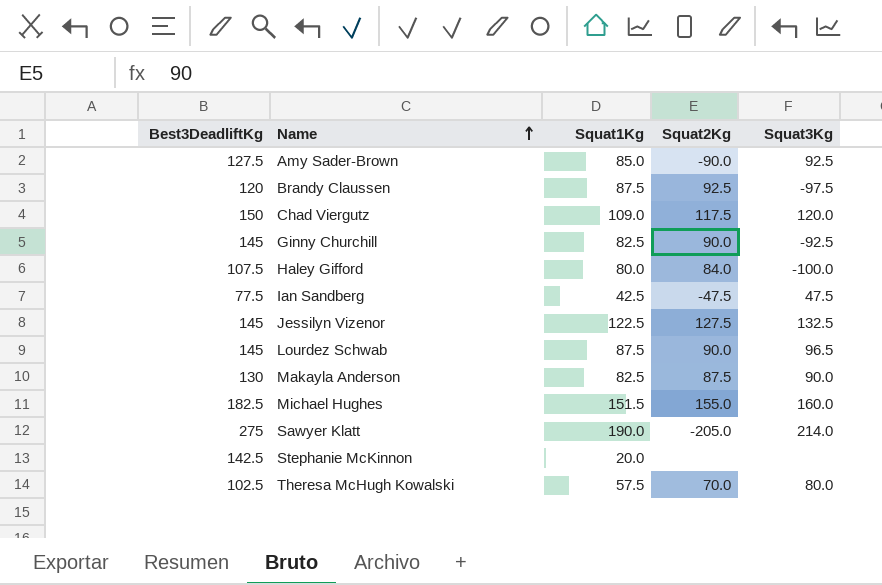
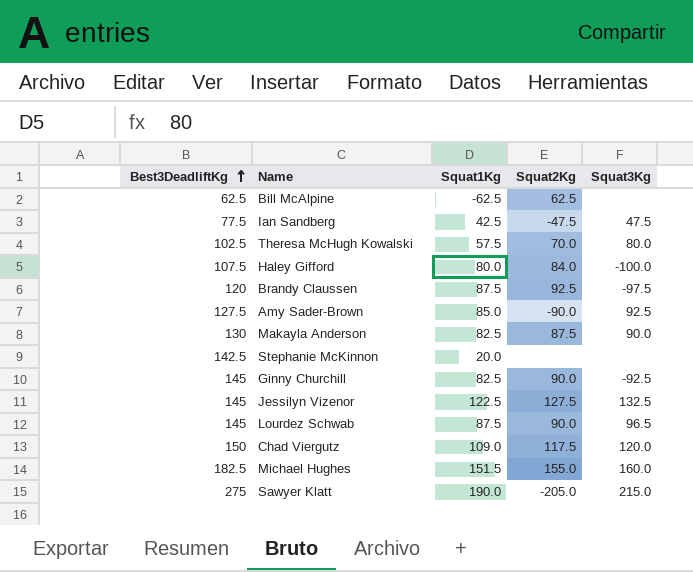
row order: Name ascending -> Best3DeadliftKg ascending
row Bill McAlpine: none -> 62.5 | -62.5 | 62.5 | none
Sawyer Klatt | Squat3Kg: 214.0 -> 215.0

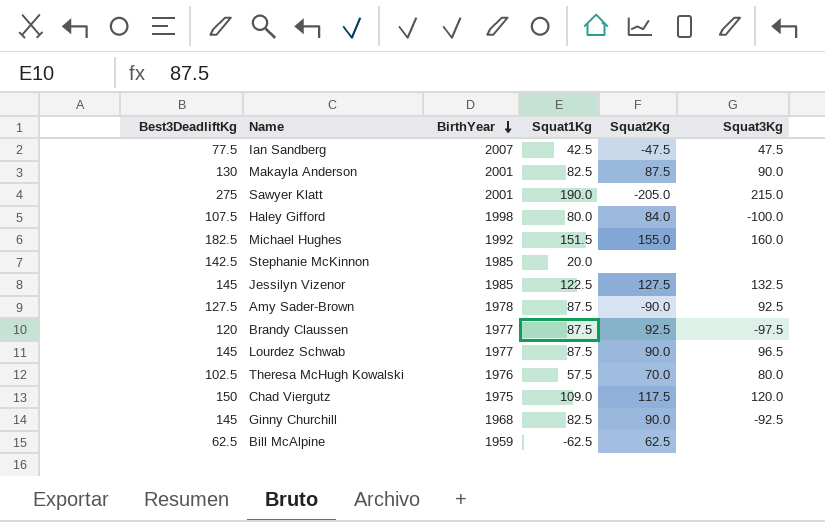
row order: Best3DeadliftKg ascending -> BirthYear descending
column BirthYear | position: none -> 3
Amy Sader-Brown | Squat1Kg: 85.0 -> 87.5

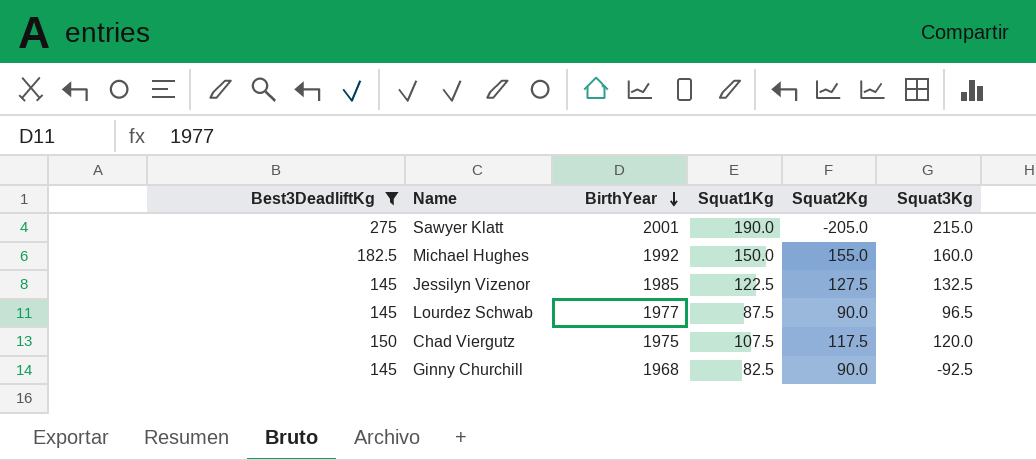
filter: none -> Best3DeadliftKg >= 145
Michael Hughes | Squat1Kg: 151.5 -> 150.0
Chad Viergutz | Squat1Kg: 109.0 -> 107.5

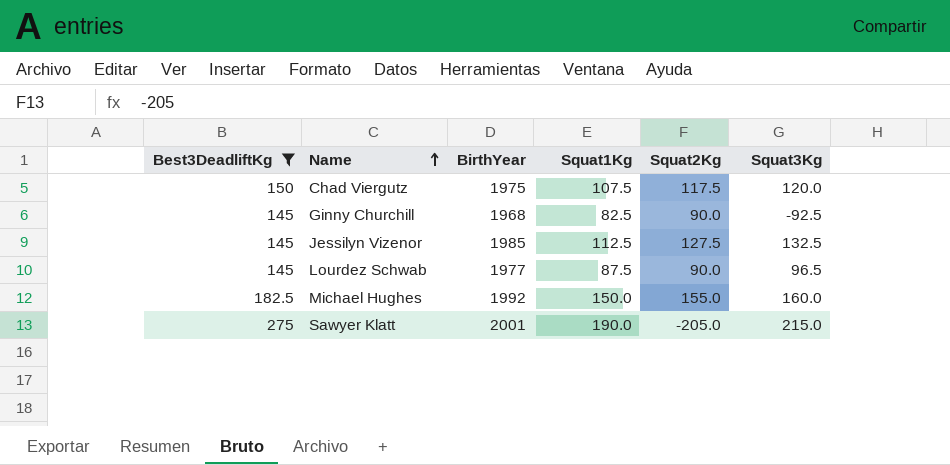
row order: BirthYear descending -> Name ascending
Jessilyn Vizenor | Squat1Kg: 122.5 -> 112.5

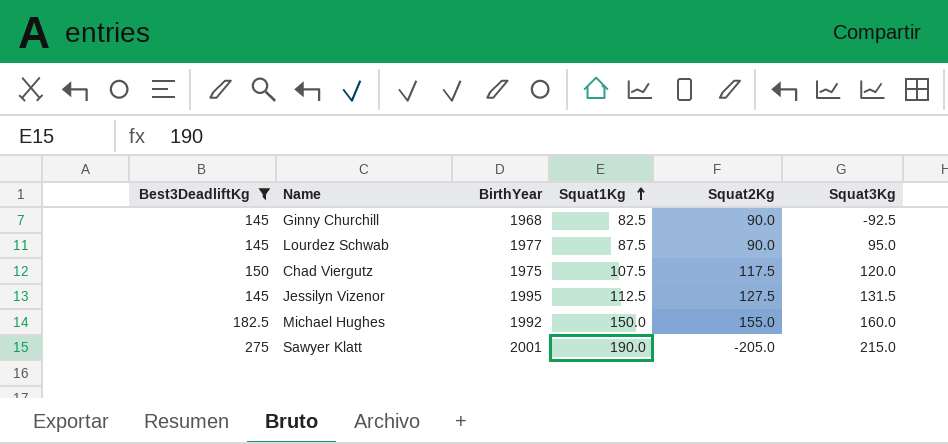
row order: Name ascending -> Squat1Kg ascending
Lourdez Schwab | Squat3Kg: 96.5 -> 95.0
Jessilyn Vizenor | BirthYear: 1985 -> 1995
Jessilyn Vizenor | Squat3Kg: 132.5 -> 131.5

